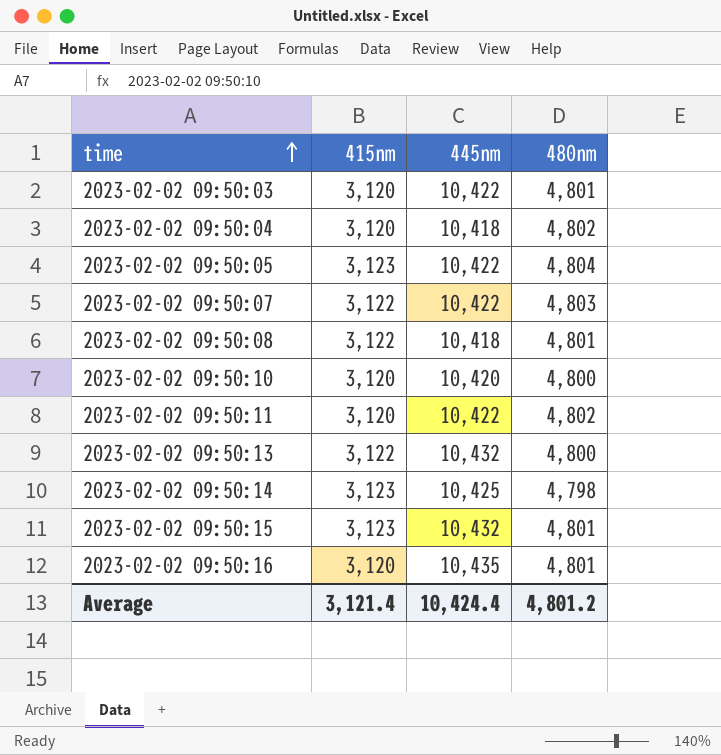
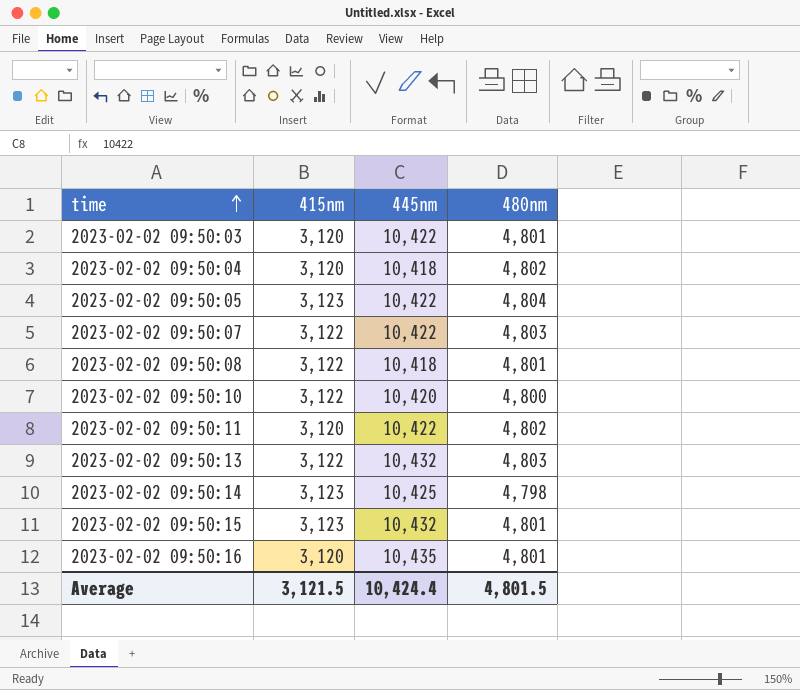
2023-02-02 09:50:10 | 415nm: 3,120 -> 3,122
2023-02-02 09:50:13 | 480nm: 4,800 -> 4,803
Average | 415nm: 3,121.4 -> 3,121.5
Average | 480nm: 4,801.2 -> 4,801.5

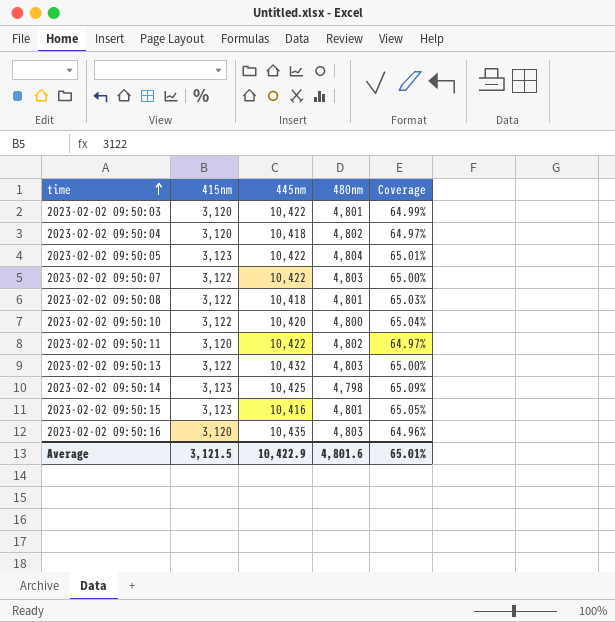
column Coverage | formula: none -> [415nm] / [480nm]
2023-02-02 09:50:15 | 445nm: 10,432 -> 10,416
2023-02-02 09:50:16 | 480nm: 4,801 -> 4,803
Average | 445nm: 10,424.4 -> 10,422.9
Average | 480nm: 4,801.5 -> 4,801.6

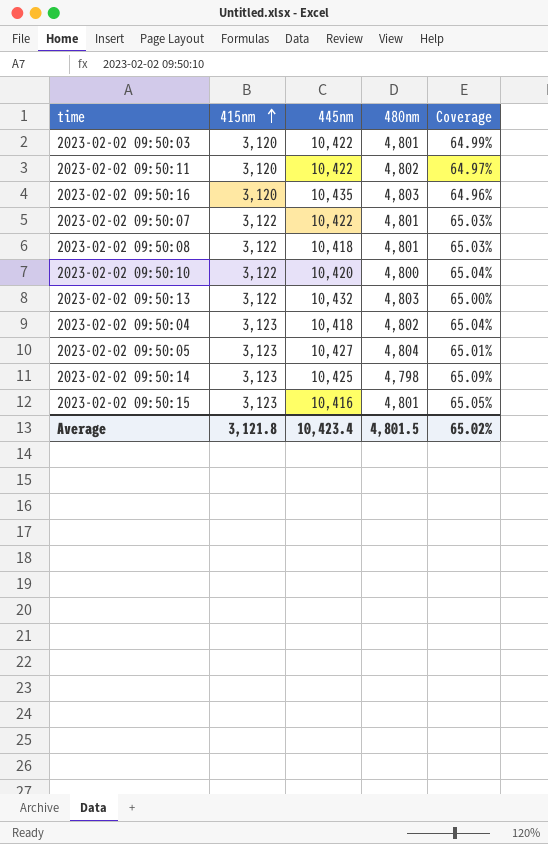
row order: time ascending -> 415nm ascending
2023-02-02 09:50:07 | 480nm: 4,803 -> 4,801
2023-02-02 09:50:07 | Coverage: 65.00% -> 65.03%
2023-02-02 09:50:04 | 415nm: 3,120 -> 3,123
2023-02-02 09:50:04 | Coverage: 64.97% -> 65.04%
2023-02-02 09:50:05 | 445nm: 10,422 -> 10,427
Average | 415nm: 3,121.5 -> 3,121.8
Average | 445nm: 10,422.9 -> 10,423.4
Average | 480nm: 4,801.6 -> 4,801.5
Average | Coverage: 65.01% -> 65.02%

